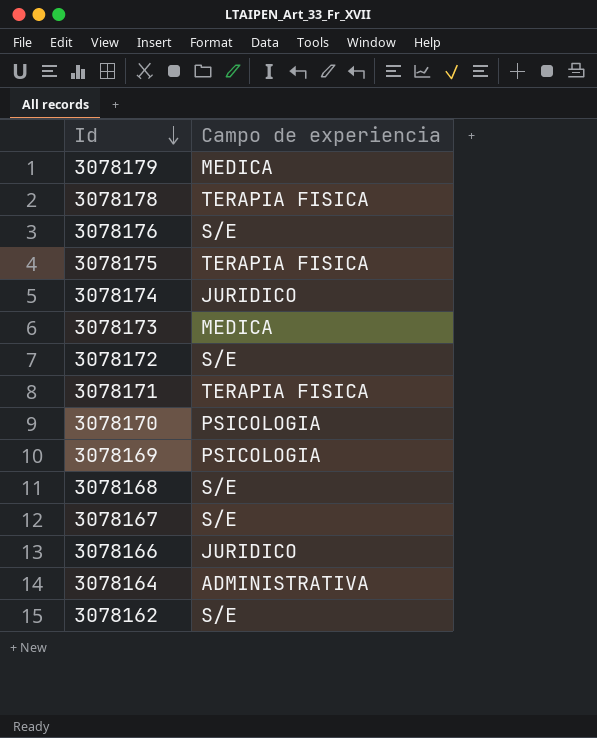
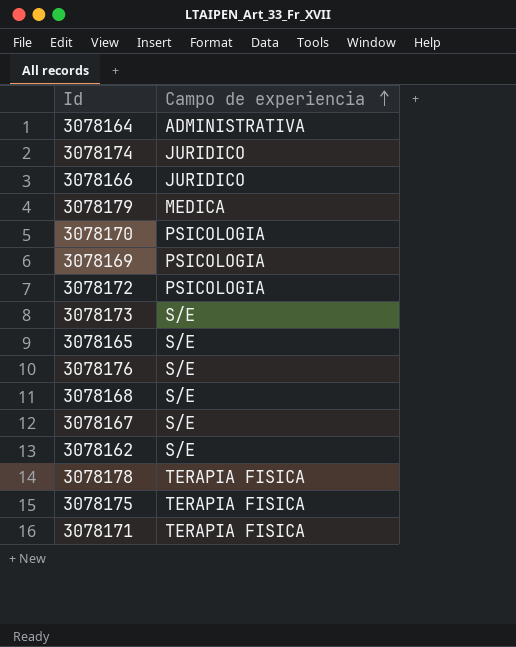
row order: Id descending -> Campo de experiencia ascending
3078172 | Campo de experiencia: S/E -> PSICOLOGIA
3078173 | Campo de experiencia: MEDICA -> S/E
row 3078165: none -> S/E

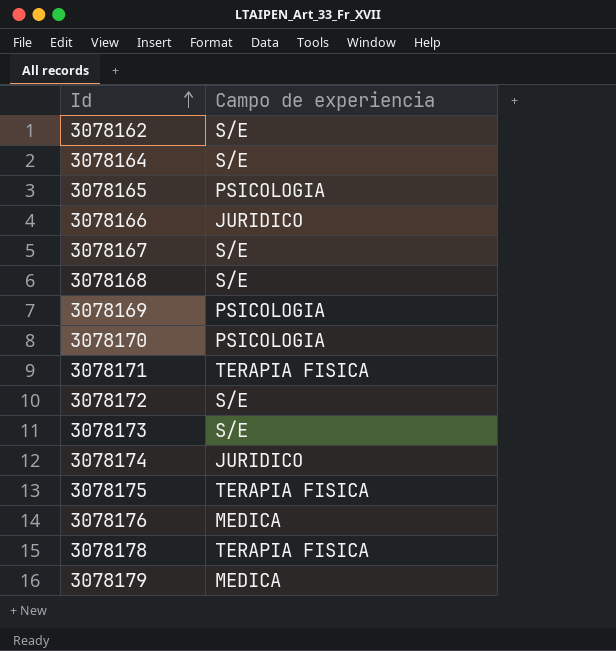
row order: Campo de experiencia ascending -> Id ascending
3078164 | Campo de experiencia: ADMINISTRATIVA -> S/E
3078165 | Campo de experiencia: S/E -> PSICOLOGIA
3078172 | Campo de experiencia: PSICOLOGIA -> S/E
3078176 | Campo de experiencia: S/E -> MEDICA

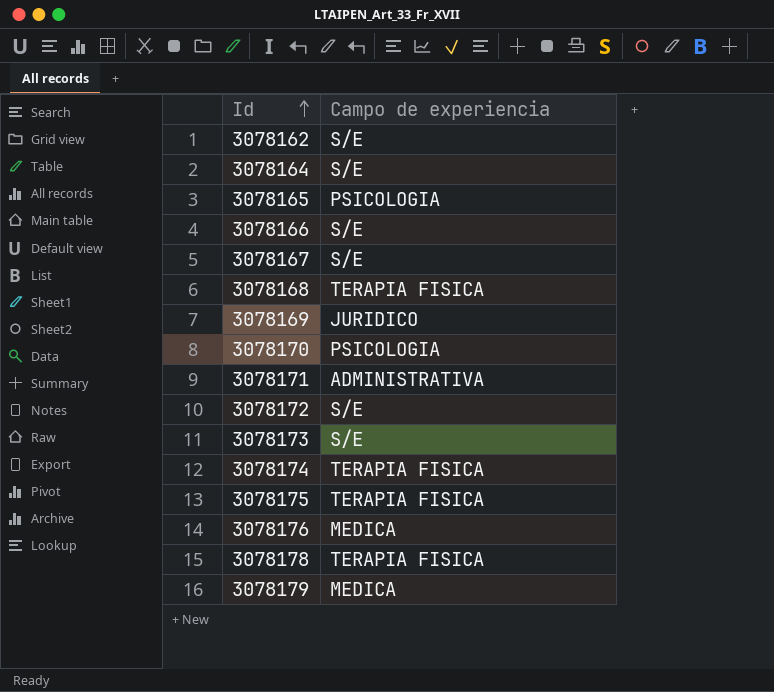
3078166 | Campo de experiencia: JURIDICO -> S/E
3078168 | Campo de experiencia: S/E -> TERAPIA FISICA
3078169 | Campo de experiencia: PSICOLOGIA -> JURIDICO
3078171 | Campo de experiencia: TERAPIA FISICA -> ADMINISTRATIVA
3078174 | Campo de experiencia: JURIDICO -> TERAPIA FISICA

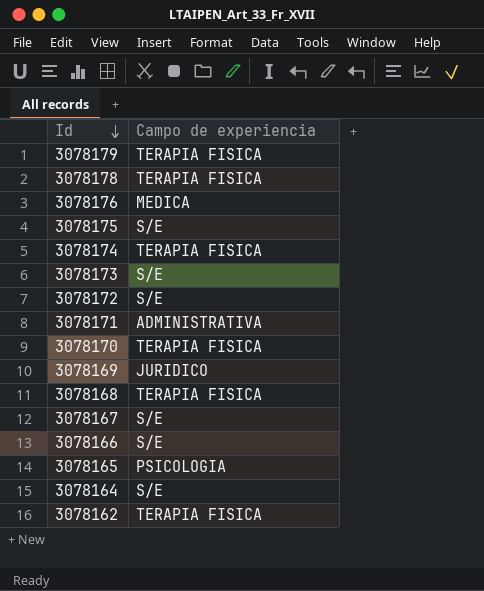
row order: Id ascending -> Id descending
3078179 | Campo de experiencia: MEDICA -> TERAPIA FISICA
3078175 | Campo de experiencia: TERAPIA FISICA -> S/E
3078170 | Campo de experiencia: PSICOLOGIA -> TERAPIA FISICA
3078162 | Campo de experiencia: S/E -> TERAPIA FISICA

